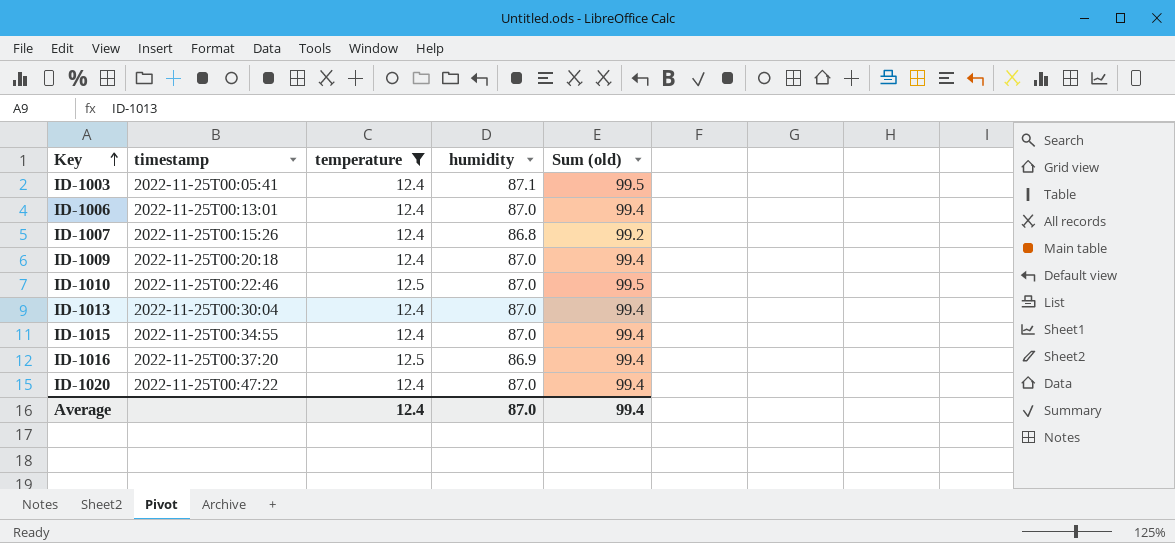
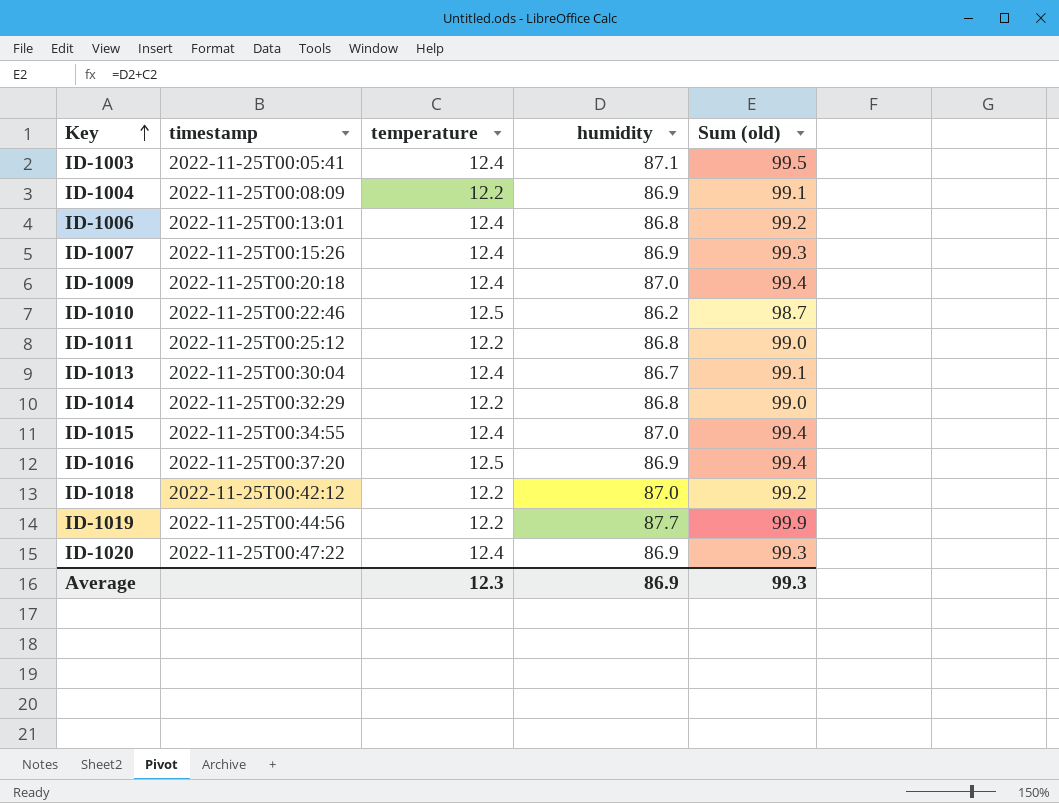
filter: temperature != 12.2 -> none
ID-1006 | humidity: 87.0 -> 86.8
ID-1006 | Sum (old): 99.4 -> 99.2
ID-1007 | humidity: 86.8 -> 86.9
ID-1007 | Sum (old): 99.2 -> 99.3
ID-1010 | humidity: 87.0 -> 86.2
ID-1010 | Sum (old): 99.5 -> 98.7
ID-1013 | humidity: 87.0 -> 86.7
ID-1013 | Sum (old): 99.4 -> 99.1
ID-1020 | humidity: 87.0 -> 86.9
ID-1020 | Sum (old): 99.4 -> 99.3
Average | temperature: 12.4 -> 12.3
Average | humidity: 87.0 -> 86.9
Average | Sum (old): 99.4 -> 99.3

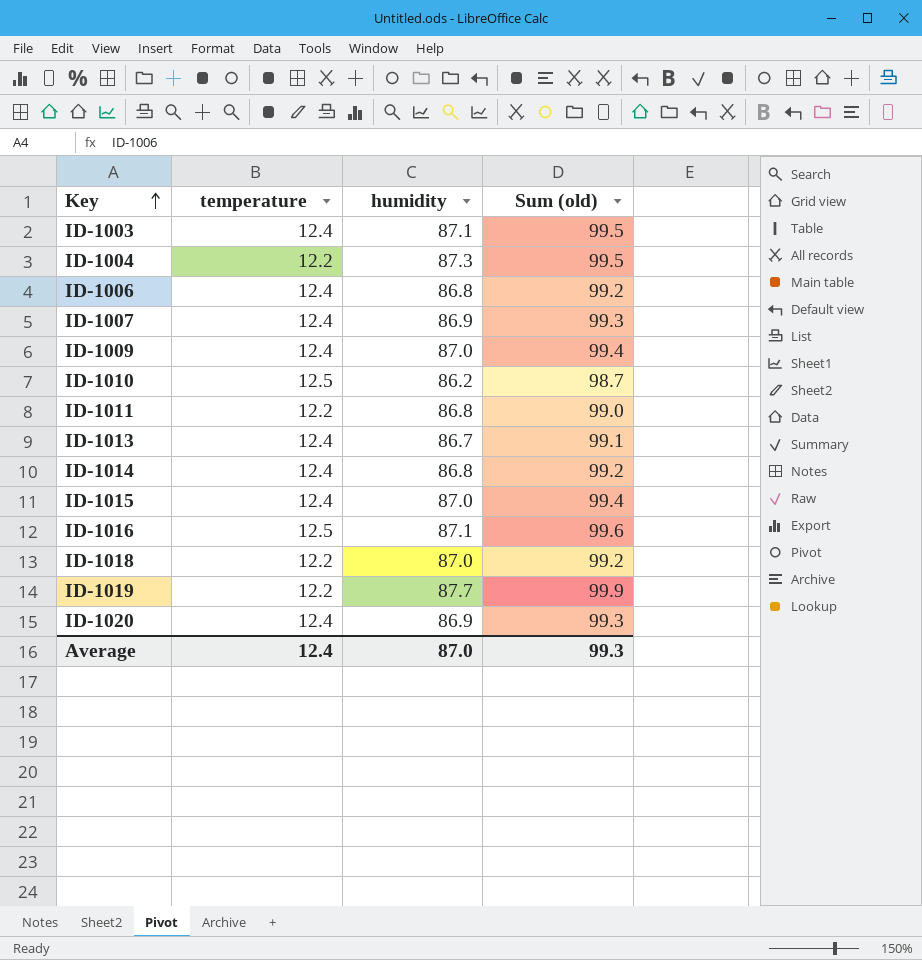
column timestamp | position: 2 -> none
ID-1004 | humidity: 86.9 -> 87.3
ID-1004 | Sum (old): 99.1 -> 99.5
ID-1014 | temperature: 12.2 -> 12.4
ID-1014 | Sum (old): 99.0 -> 99.2
ID-1016 | humidity: 86.9 -> 87.1
ID-1016 | Sum (old): 99.4 -> 99.6
Average | temperature: 12.3 -> 12.4
Average | humidity: 86.9 -> 87.0

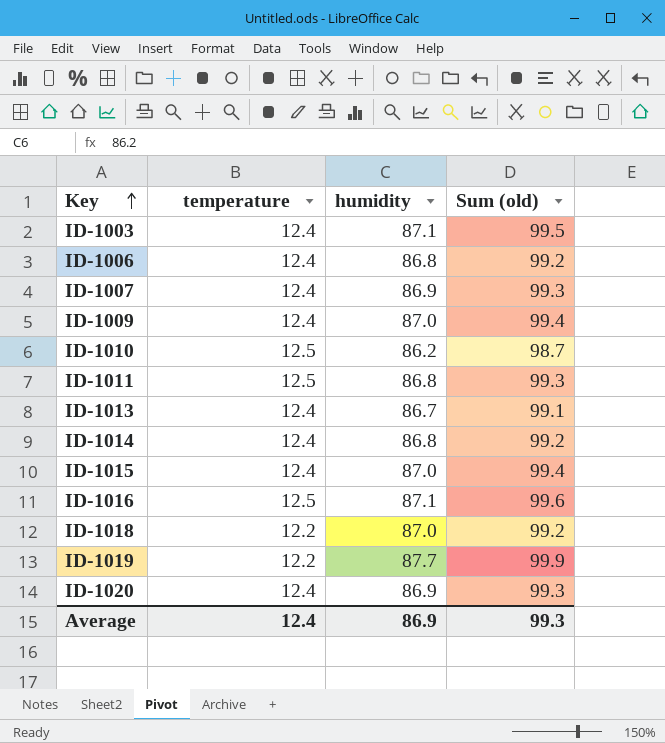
row ID-1004: 12.2 | 87.3 | 99.5 -> none
ID-1011 | temperature: 12.2 -> 12.5
ID-1011 | Sum (old): 99.0 -> 99.3
Average | humidity: 87.0 -> 86.9

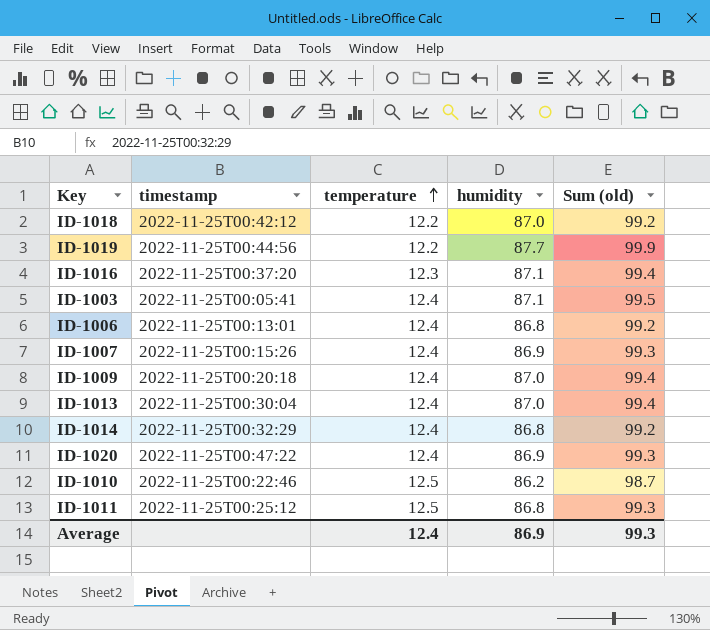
row order: Key ascending -> temperature ascending
column timestamp | position: none -> 2
row ID-1015: 12.4 | 87.0 | 99.4 -> none
ID-1016 | temperature: 12.5 -> 12.3
ID-1016 | Sum (old): 99.6 -> 99.4
ID-1013 | humidity: 86.7 -> 87.0
ID-1013 | Sum (old): 99.1 -> 99.4

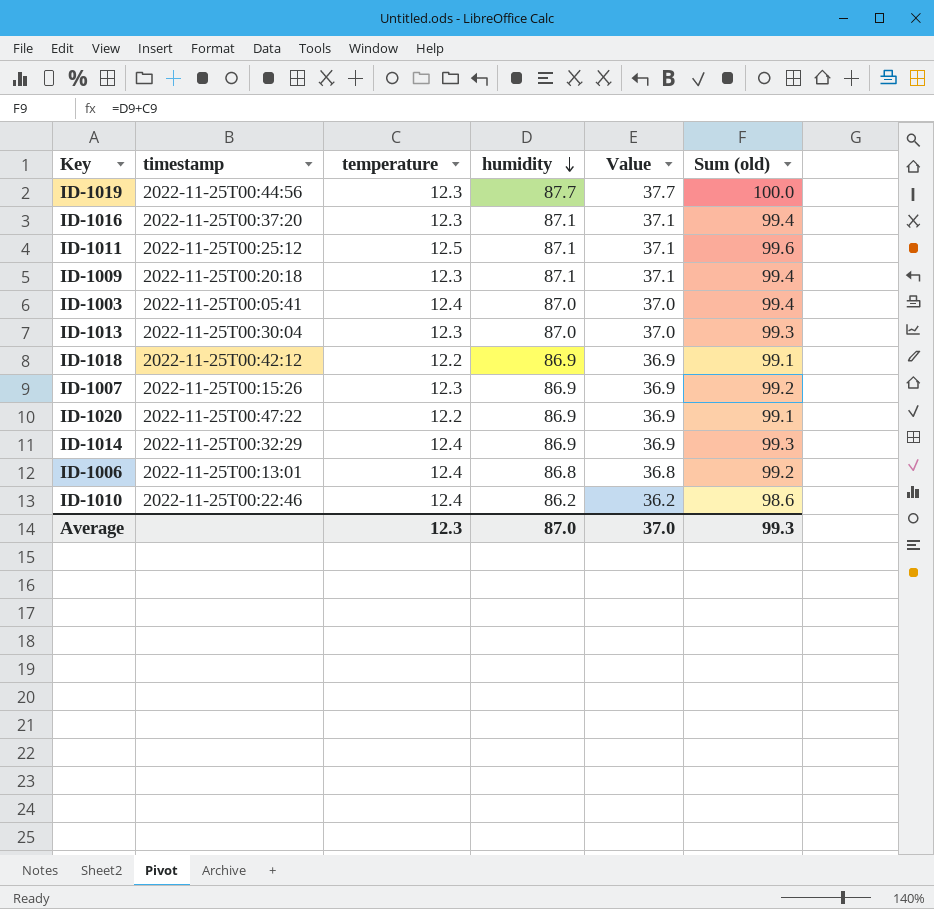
row order: temperature ascending -> humidity descending
column Value | formula: none -> [humidity] - 50
ID-1019 | temperature: 12.2 -> 12.3
ID-1019 | Sum (old): 99.9 -> 100.0
ID-1011 | humidity: 86.8 -> 87.1
ID-1011 | Sum (old): 99.3 -> 99.6
ID-1009 | temperature: 12.4 -> 12.3
ID-1009 | humidity: 87.0 -> 87.1
ID-1003 | humidity: 87.1 -> 87.0
ID-1003 | Sum (old): 99.5 -> 99.4
ID-1013 | temperature: 12.4 -> 12.3
ID-1013 | Sum (old): 99.4 -> 99.3
ID-1018 | humidity: 87.0 -> 86.9
ID-1018 | Sum (old): 99.2 -> 99.1
ID-1007 | temperature: 12.4 -> 12.3
ID-1007 | Sum (old): 99.3 -> 99.2
ID-1020 | temperature: 12.4 -> 12.2
ID-1020 | Sum (old): 99.3 -> 99.1
ID-1014 | humidity: 86.8 -> 86.9
ID-1014 | Sum (old): 99.2 -> 99.3
ID-1010 | temperature: 12.5 -> 12.4
ID-1010 | Sum (old): 98.7 -> 98.6
Average | temperature: 12.4 -> 12.3
Average | humidity: 86.9 -> 87.0

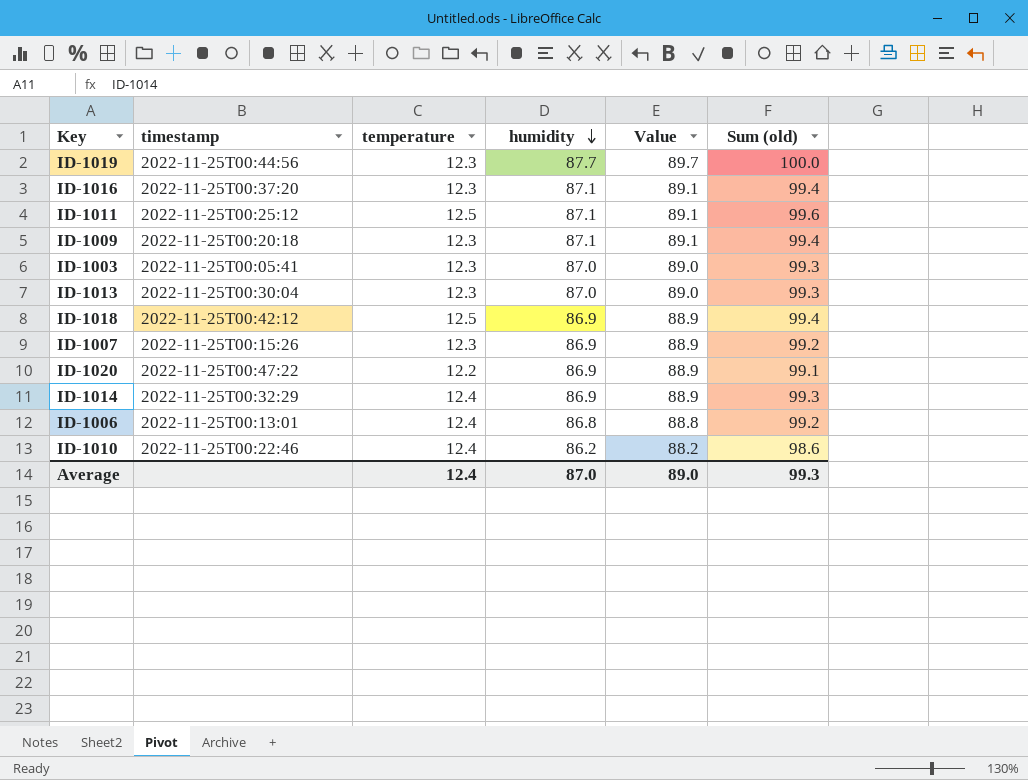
column Value | formula: [humidity] - 50 -> [humidity] + 2
ID-1003 | temperature: 12.4 -> 12.3
ID-1003 | Sum (old): 99.4 -> 99.3
ID-1018 | temperature: 12.2 -> 12.5
ID-1018 | Sum (old): 99.1 -> 99.4
Average | temperature: 12.3 -> 12.4
Average | Value: 37.0 -> 89.0

